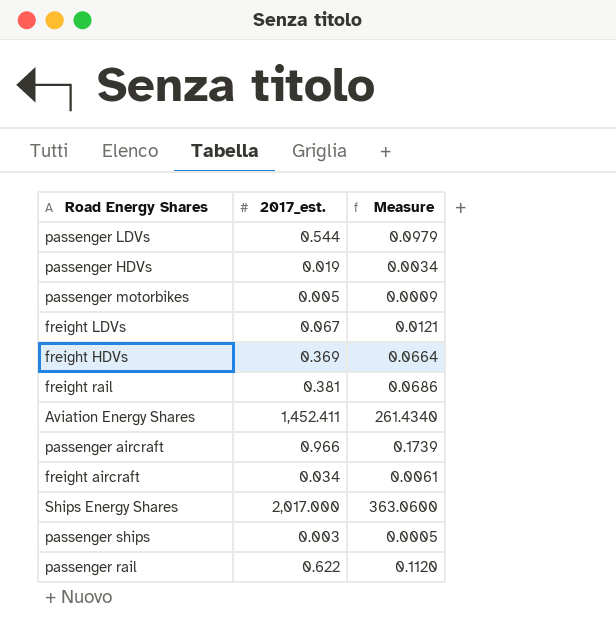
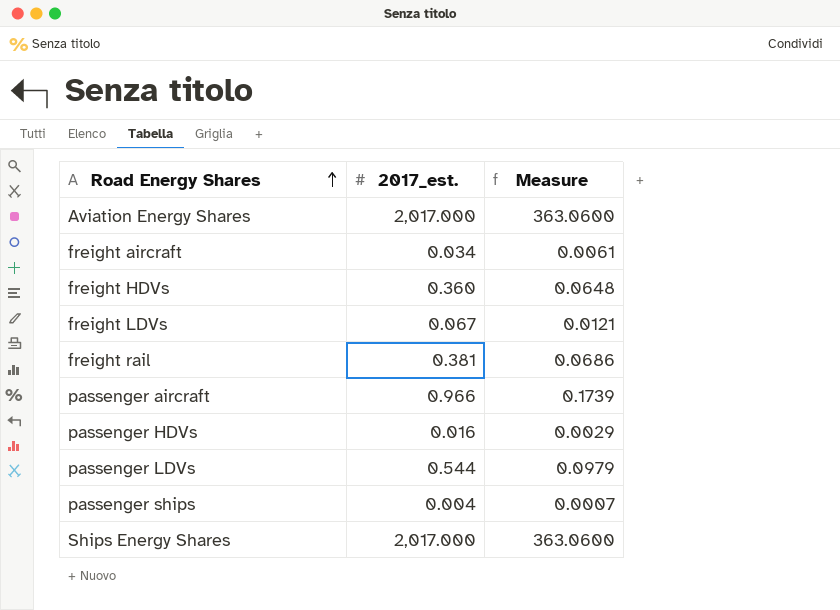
row order: none -> Road Energy Shares ascending
row passenger motorbikes: 0.005 | 0.0009 -> none
row passenger rail: 0.622 | 0.1120 -> none
Aviation Energy Shares | 2017_est.: 1,452.411 -> 2,017.000
Aviation Energy Shares | Measure: 261.4340 -> 363.0600
freight HDVs | 2017_est.: 0.369 -> 0.360
freight HDVs | Measure: 0.0664 -> 0.0648
passenger HDVs | 2017_est.: 0.019 -> 0.016
passenger HDVs | Measure: 0.0034 -> 0.0029
passenger ships | 2017_est.: 0.003 -> 0.004
passenger ships | Measure: 0.0005 -> 0.0007

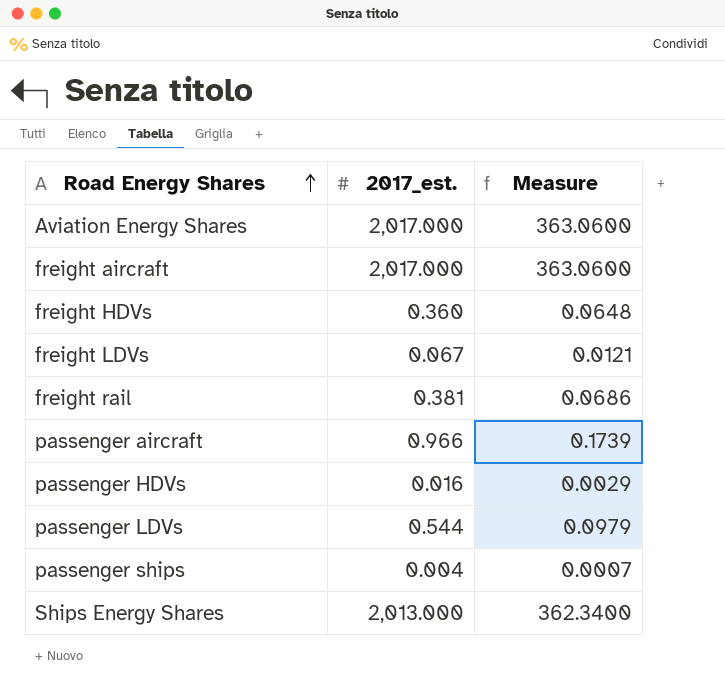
freight aircraft | 2017_est.: 0.034 -> 2,017.000
freight aircraft | Measure: 0.0061 -> 363.0600
Ships Energy Shares | 2017_est.: 2,017.000 -> 2,013.000
Ships Energy Shares | Measure: 363.0600 -> 362.3400

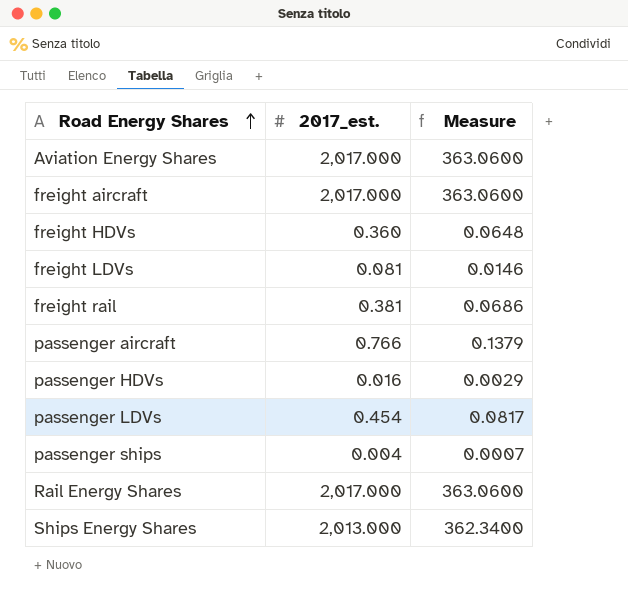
freight LDVs | 2017_est.: 0.067 -> 0.081
freight LDVs | Measure: 0.0121 -> 0.0146
passenger aircraft | 2017_est.: 0.966 -> 0.766
passenger aircraft | Measure: 0.1739 -> 0.1379
passenger LDVs | 2017_est.: 0.544 -> 0.454
passenger LDVs | Measure: 0.0979 -> 0.0817
row Rail Energy Shares: none -> 2,017.000 | 363.0600

